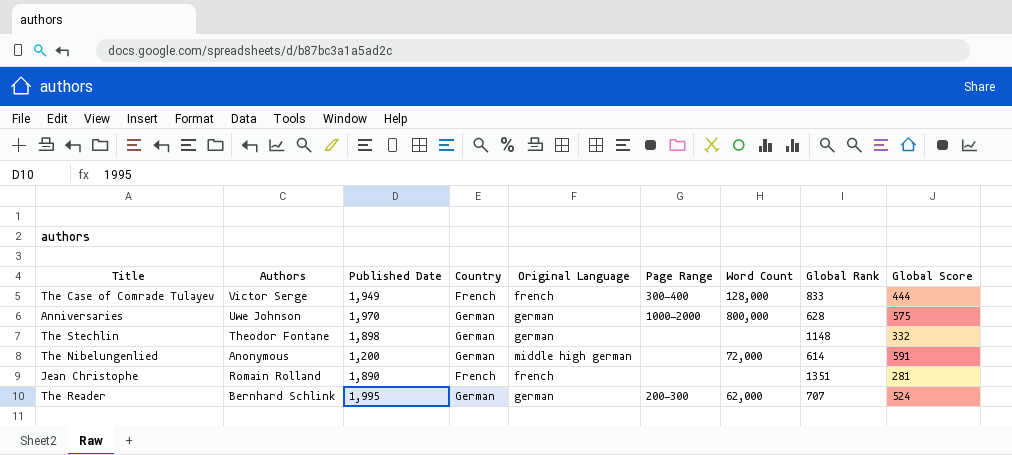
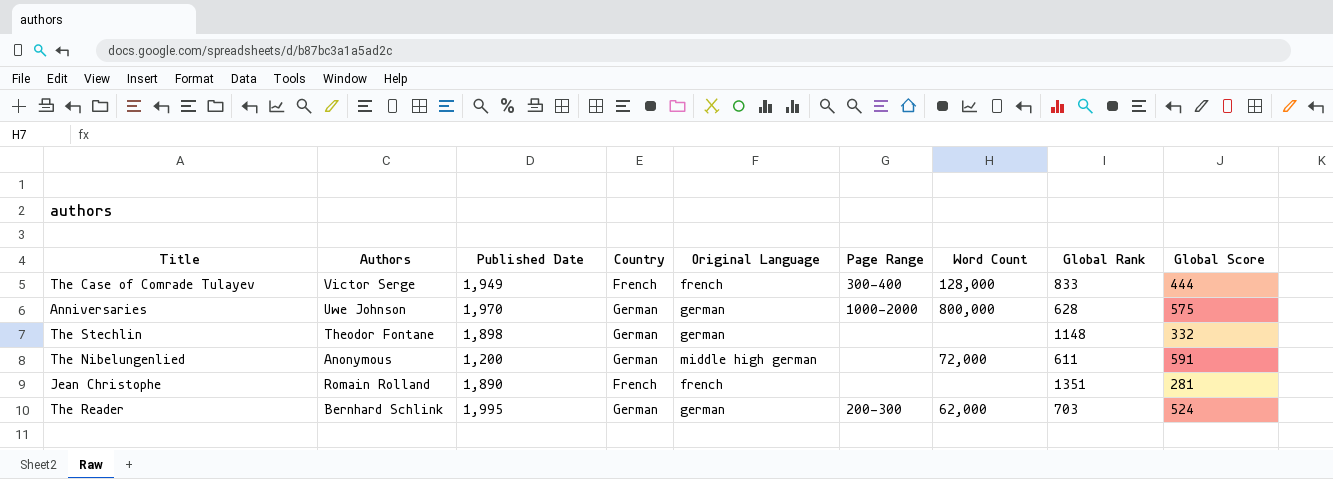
The Nibelungenlied | Global Rank: 614 -> 611
The Reader | Global Rank: 707 -> 703

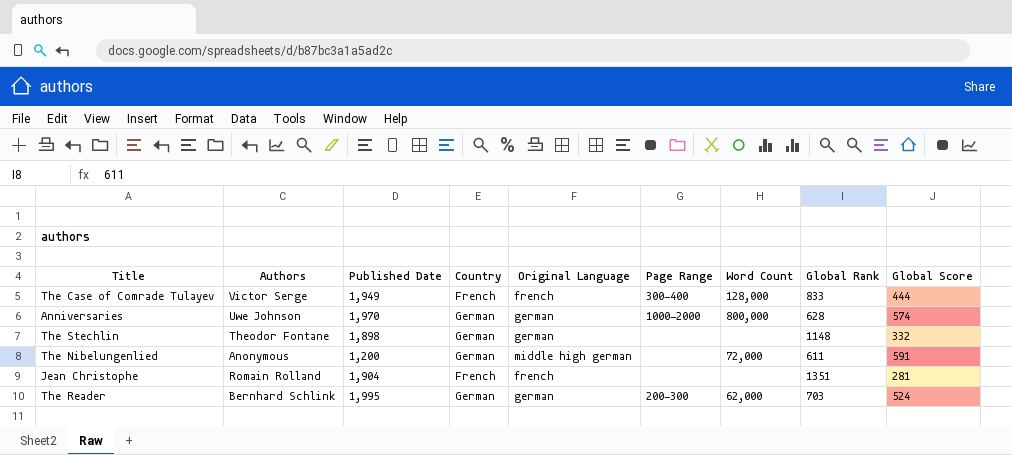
Anniversaries | Global Score: 575 -> 574
Jean Christophe | Published Date: 1,890 -> 1,904

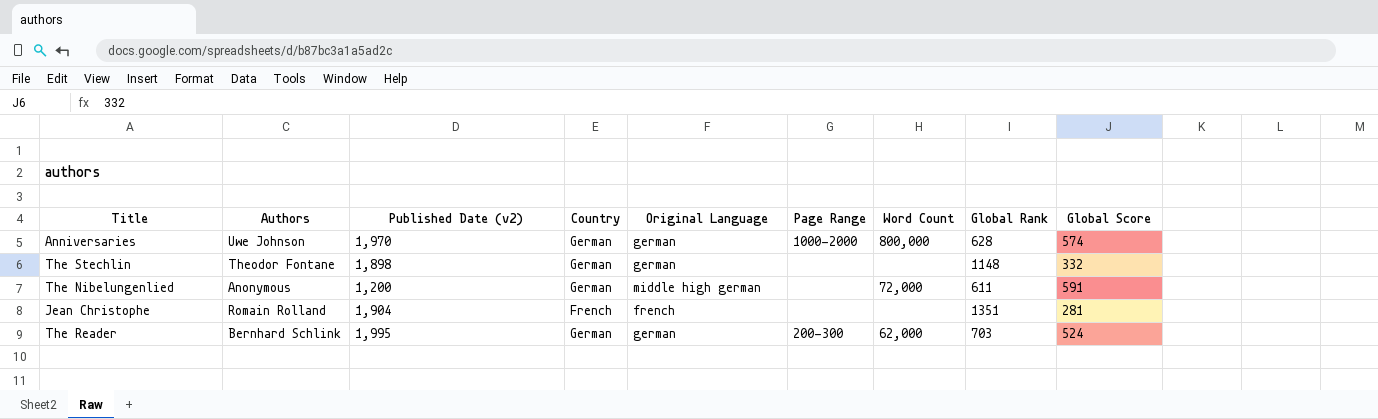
column name: Published Date -> Published Date (v2)
row The Case of Comrade Tulayev: Victor Serge | 1,949 | French | french | 300-400 | 128,000 | 833 | 444 -> none

